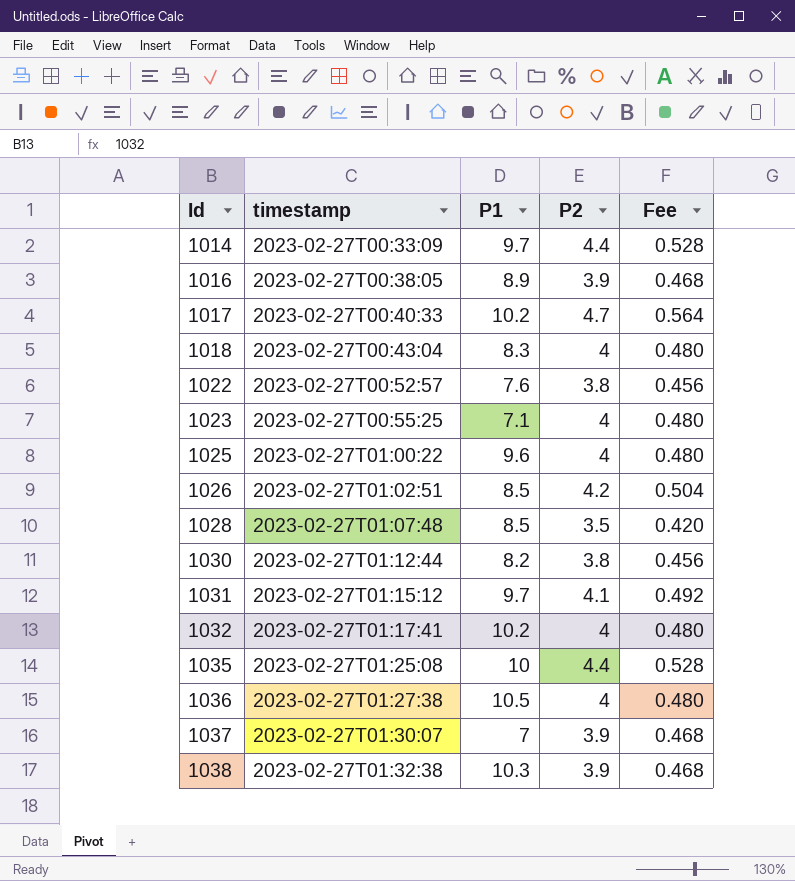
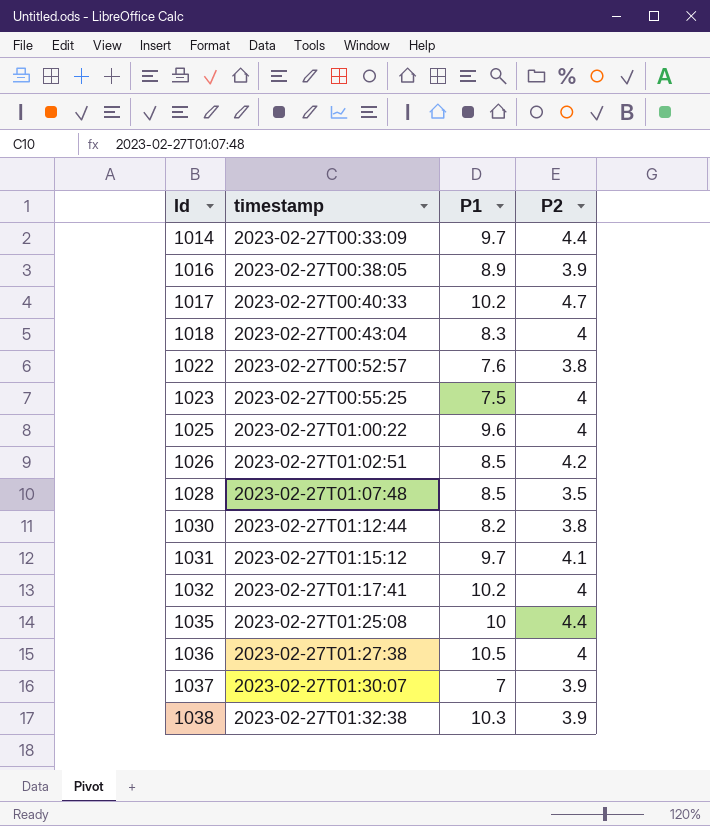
column Fee | formula: [P2] * 0.12 -> none
1023 | P1: 7.1 -> 7.5

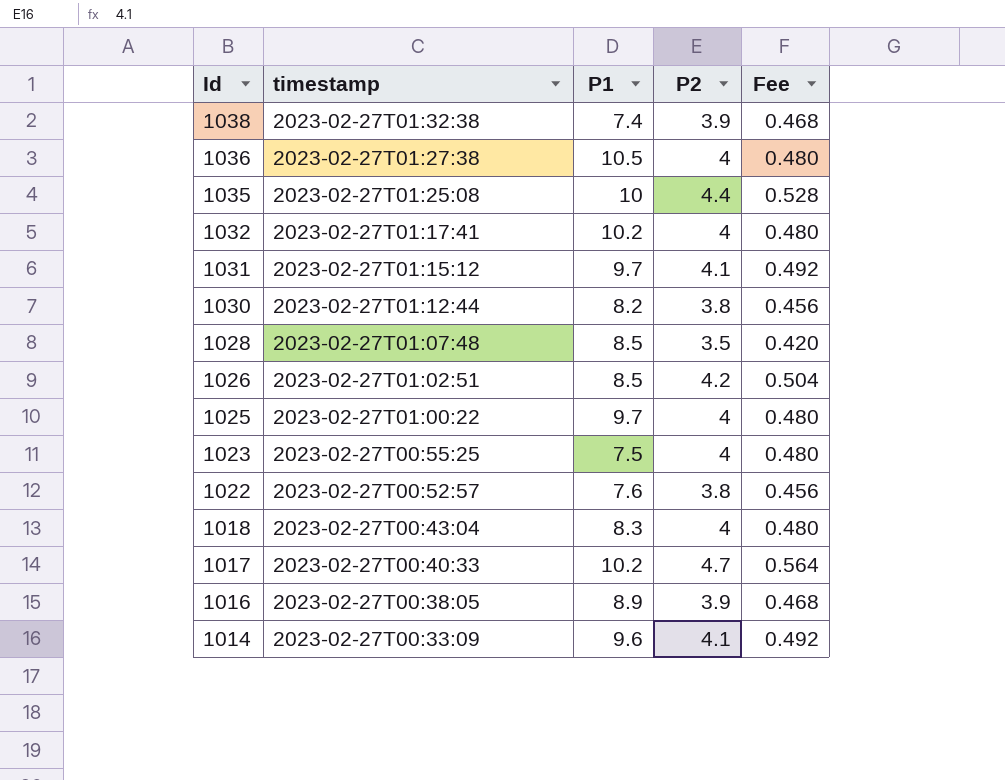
row order: Id ascending -> Id descending
column Fee | formula: none -> [P2] * 0.12
row 1037: 2023-02-27T01:30:07 | 7 | 3.9 -> none
1038 | P1: 10.3 -> 7.4
1025 | P1: 9.6 -> 9.7
1014 | P1: 9.7 -> 9.6
1014 | P2: 4.4 -> 4.1

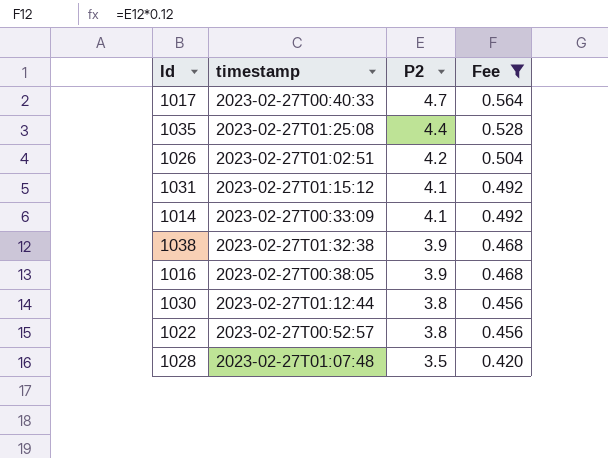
filter: none -> Fee != 0.480
row order: Id descending -> P2 descending
column P1 | position: 3 -> none

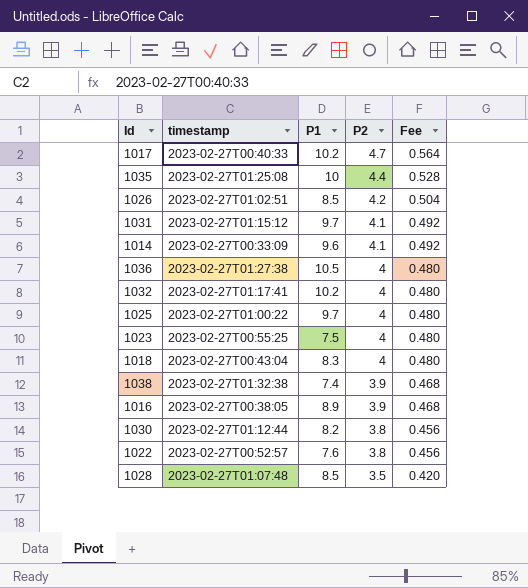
filter: Fee != 0.480 -> none
column P1 | position: none -> 3

